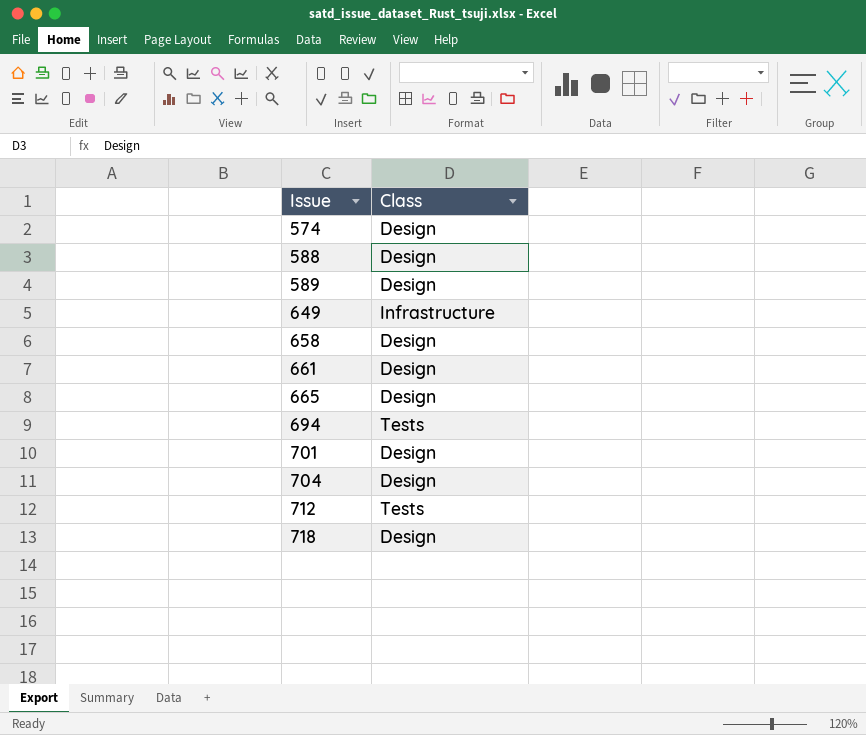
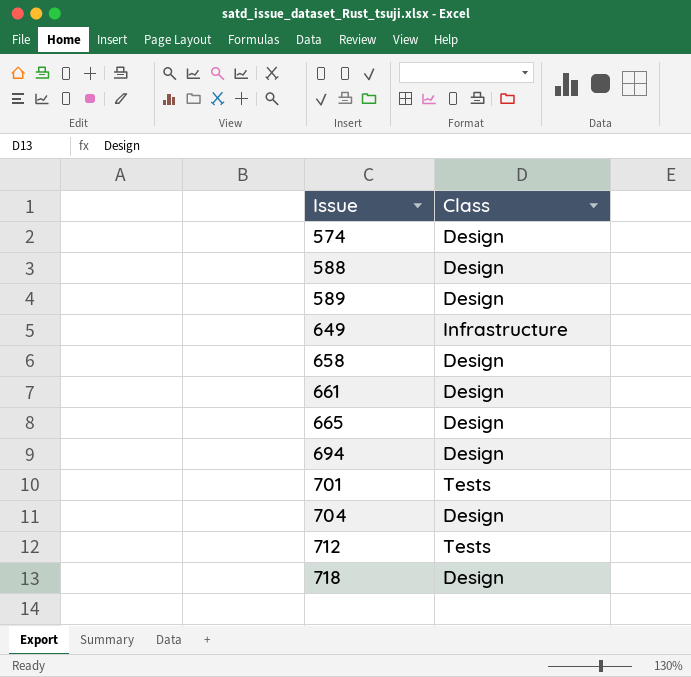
694 | Class: Tests -> Design
701 | Class: Design -> Tests

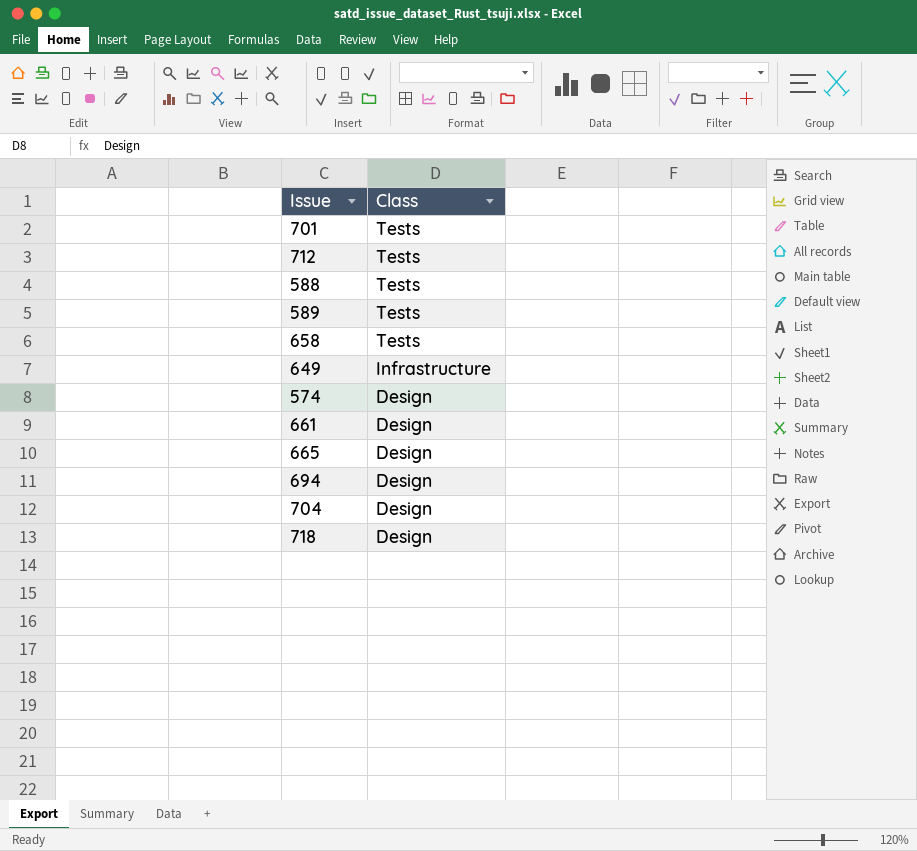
row order: Issue ascending -> Class descending
588 | Class: Design -> Tests
589 | Class: Design -> Tests
658 | Class: Design -> Tests

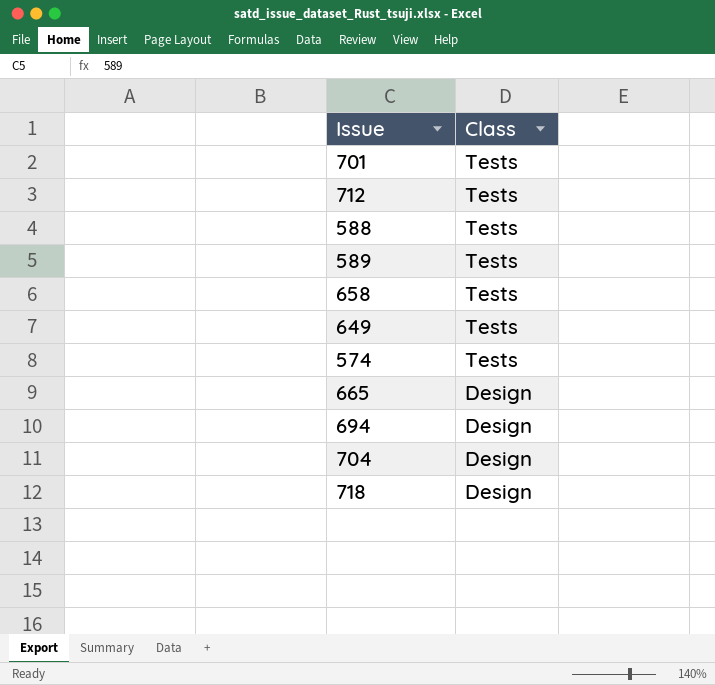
row 661: Design -> none
649 | Class: Infrastructure -> Tests
574 | Class: Design -> Tests

